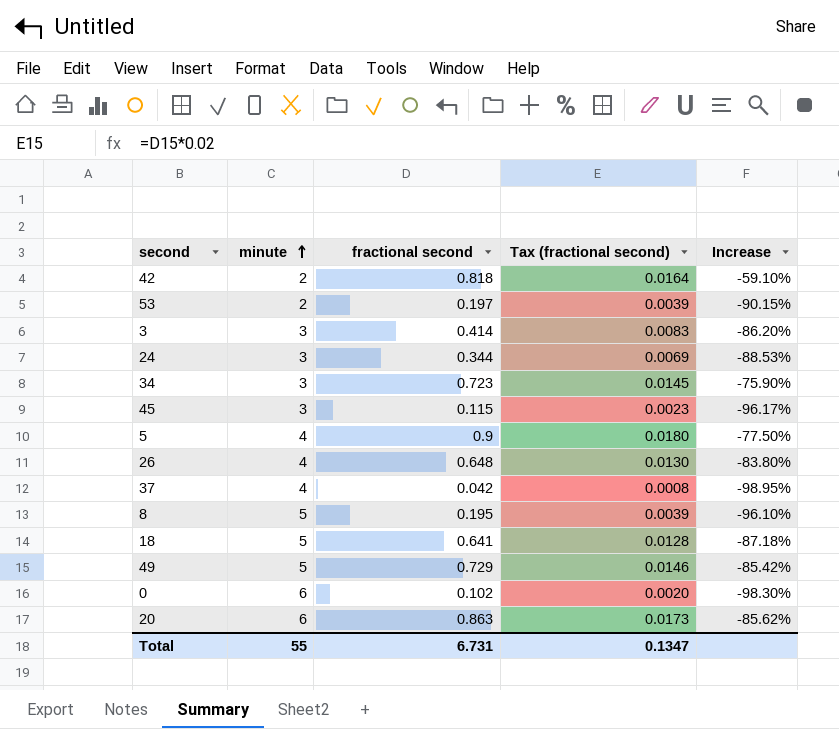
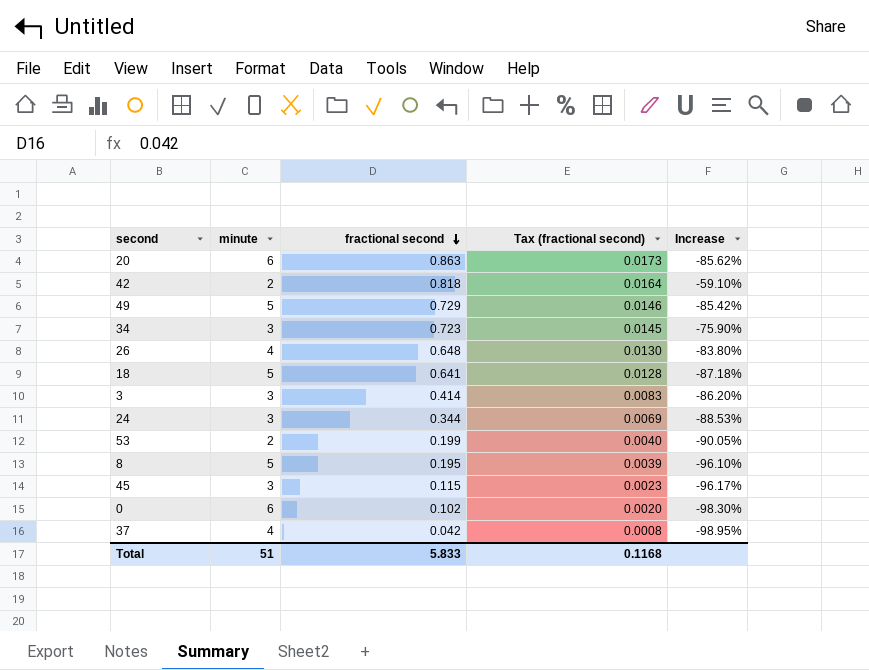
row order: minute ascending -> fractional second descending
row 5: 4 | 0.9 | 0.0180 | -77.50% -> none
53 | fractional second: 0.197 -> 0.199
53 | Tax (fractional second): 0.0039 -> 0.0040
53 | Increase: -90.15% -> -90.05%
Total | minute: 55 -> 51
Total | fractional second: 6.731 -> 5.833
Total | Tax (fractional second): 0.1347 -> 0.1168

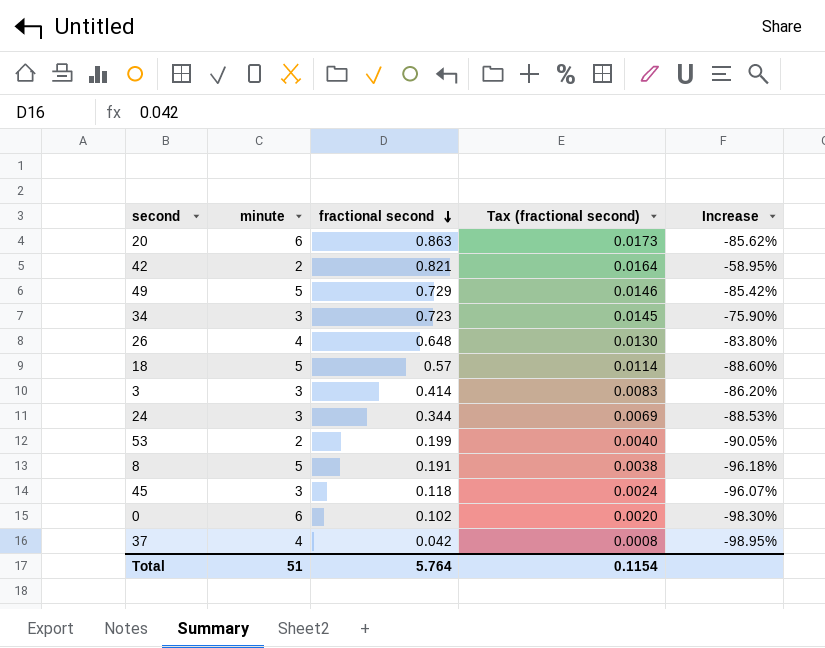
42 | fractional second: 0.818 -> 0.821
42 | Increase: -59.10% -> -58.95%
18 | fractional second: 0.641 -> 0.57
18 | Tax (fractional second): 0.0128 -> 0.0114
18 | Increase: -87.18% -> -88.60%
8 | fractional second: 0.195 -> 0.191
8 | Tax (fractional second): 0.0039 -> 0.0038
8 | Increase: -96.10% -> -96.18%
45 | fractional second: 0.115 -> 0.118
45 | Tax (fractional second): 0.0023 -> 0.0024
45 | Increase: -96.17% -> -96.07%
Total | fractional second: 5.833 -> 5.764
Total | Tax (fractional second): 0.1168 -> 0.1154

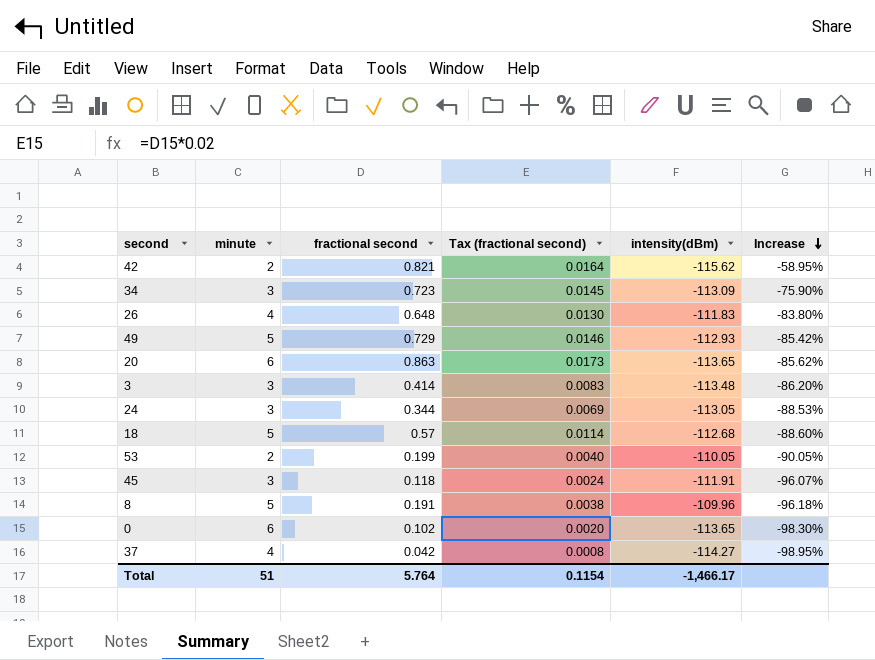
row order: fractional second descending -> Increase descending
column intensity(dBm) | position: none -> 5

